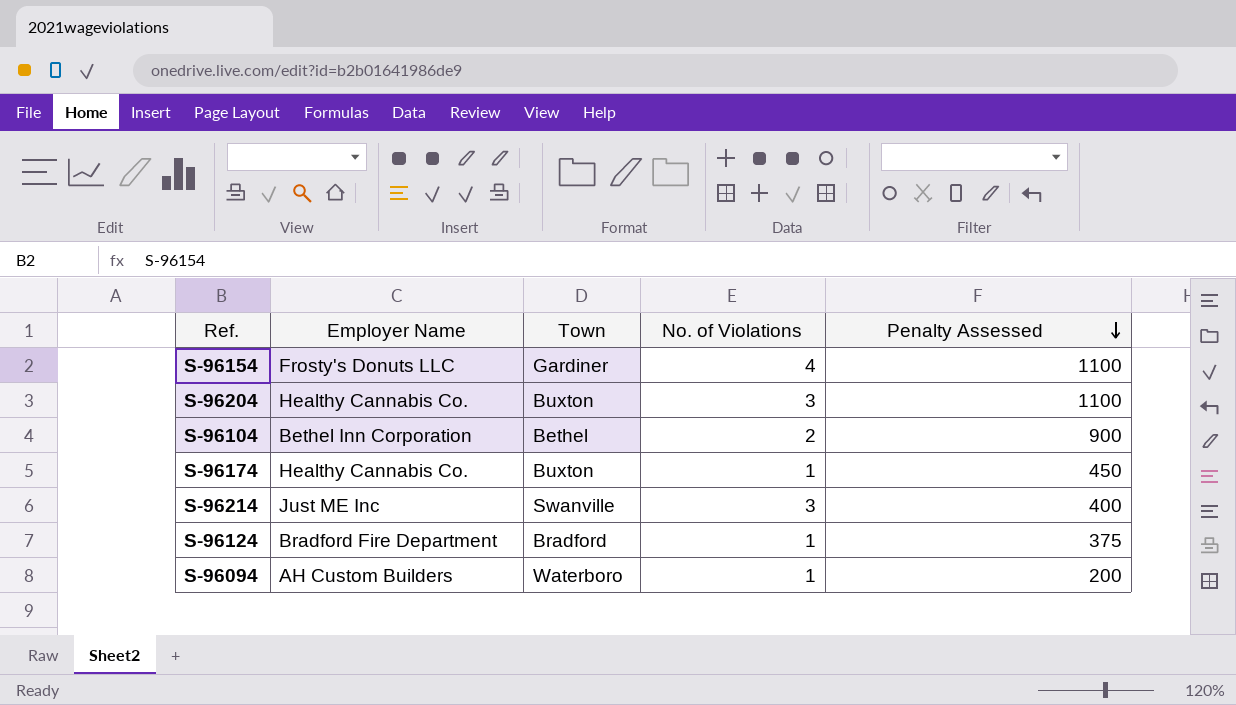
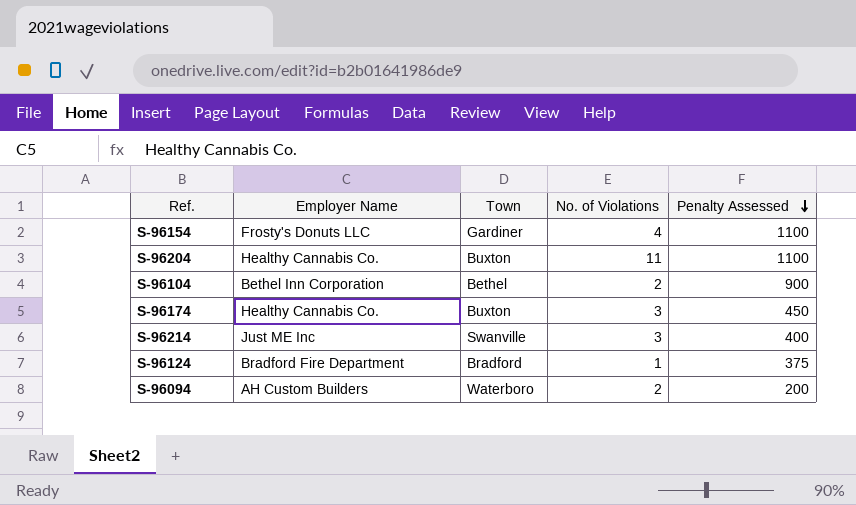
S-96204 | No. of Violations: 3 -> 11
S-96174 | No. of Violations: 1 -> 3
S-96094 | No. of Violations: 1 -> 2

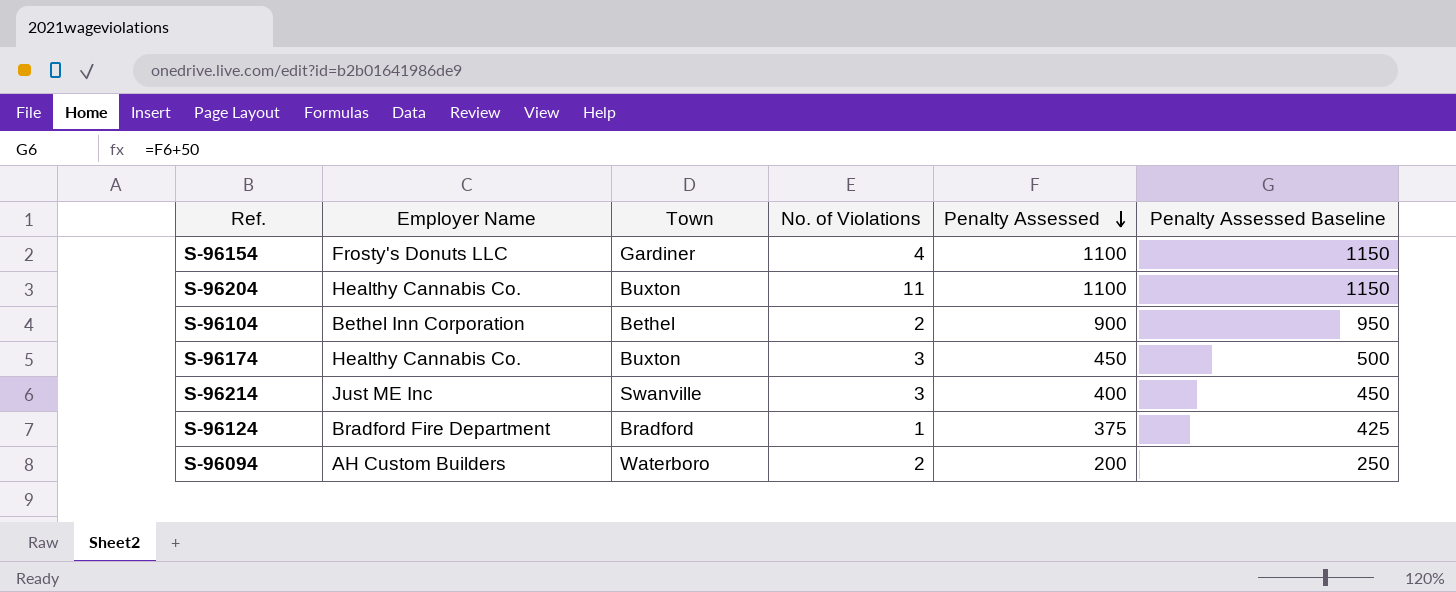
column Penalty Assessed Baseline | formula: none -> [Penalty Assessed] + 50

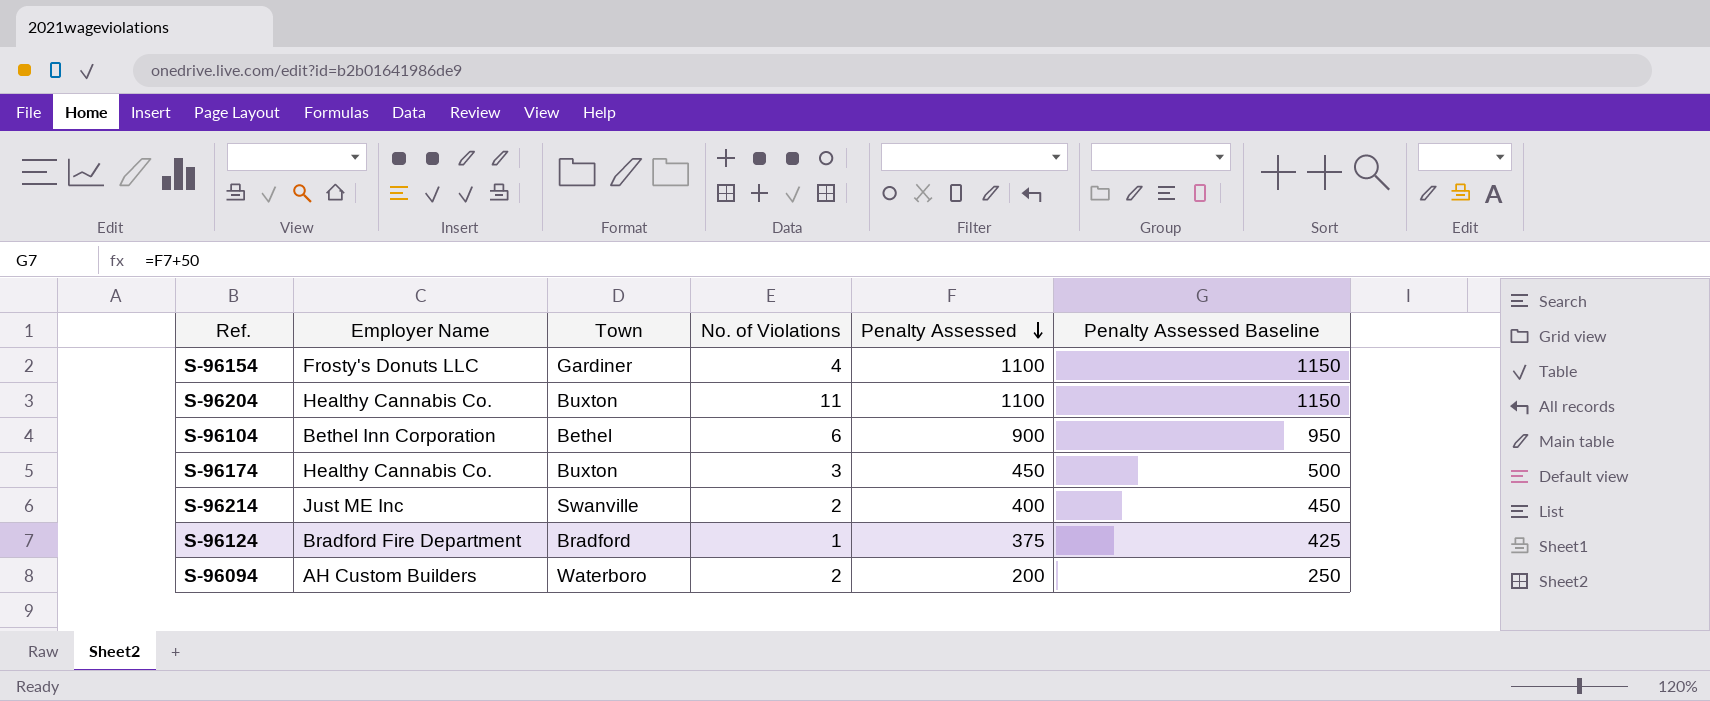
S-96104 | No. of Violations: 2 -> 6
S-96214 | No. of Violations: 3 -> 2

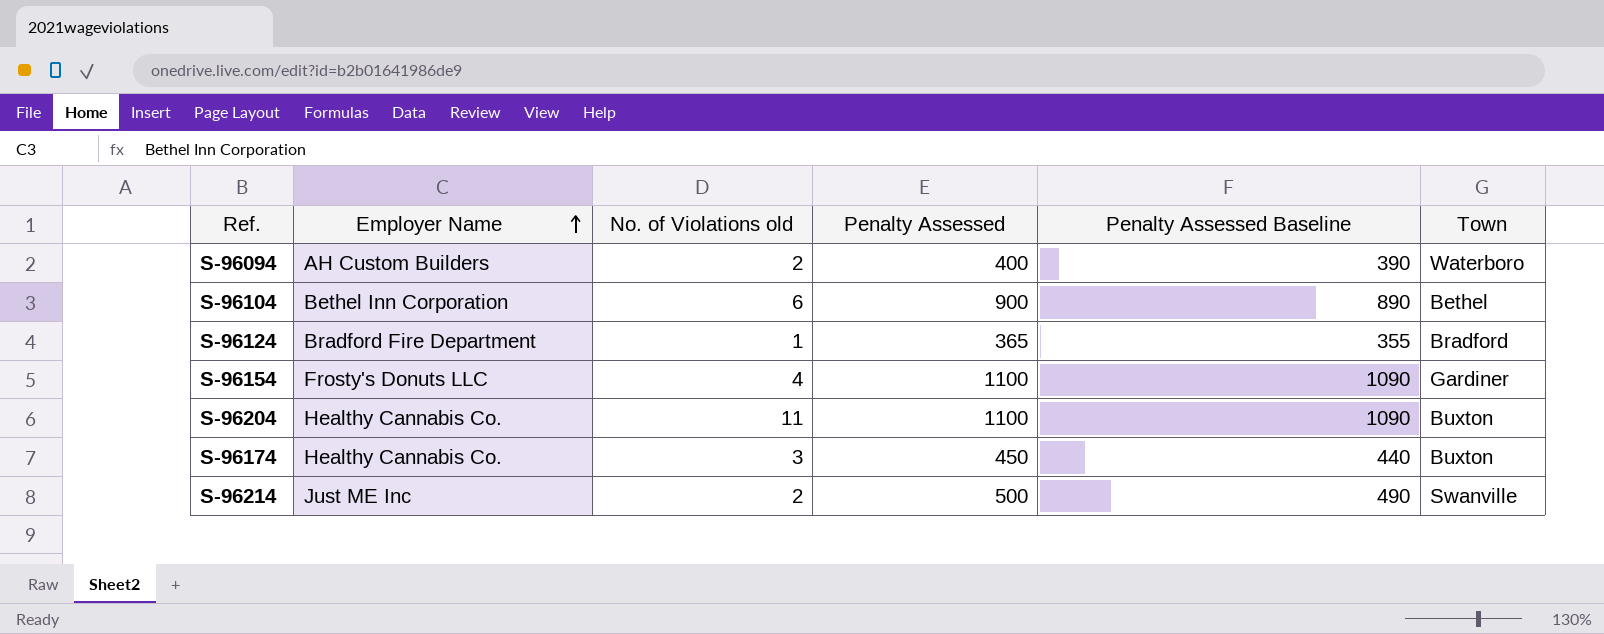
row order: Penalty Assessed descending -> Employer Name ascending
column name: No. of Violations -> No. of Violations old
column Penalty Assessed Baseline | formula: [Penalty Assessed] + 50 -> [Penalty Assessed] - 10
column Town | position: 3 -> 6
S-96094 | Penalty Assessed: 200 -> 400
S-96124 | Penalty Assessed: 375 -> 365
S-96214 | Penalty Assessed: 400 -> 500

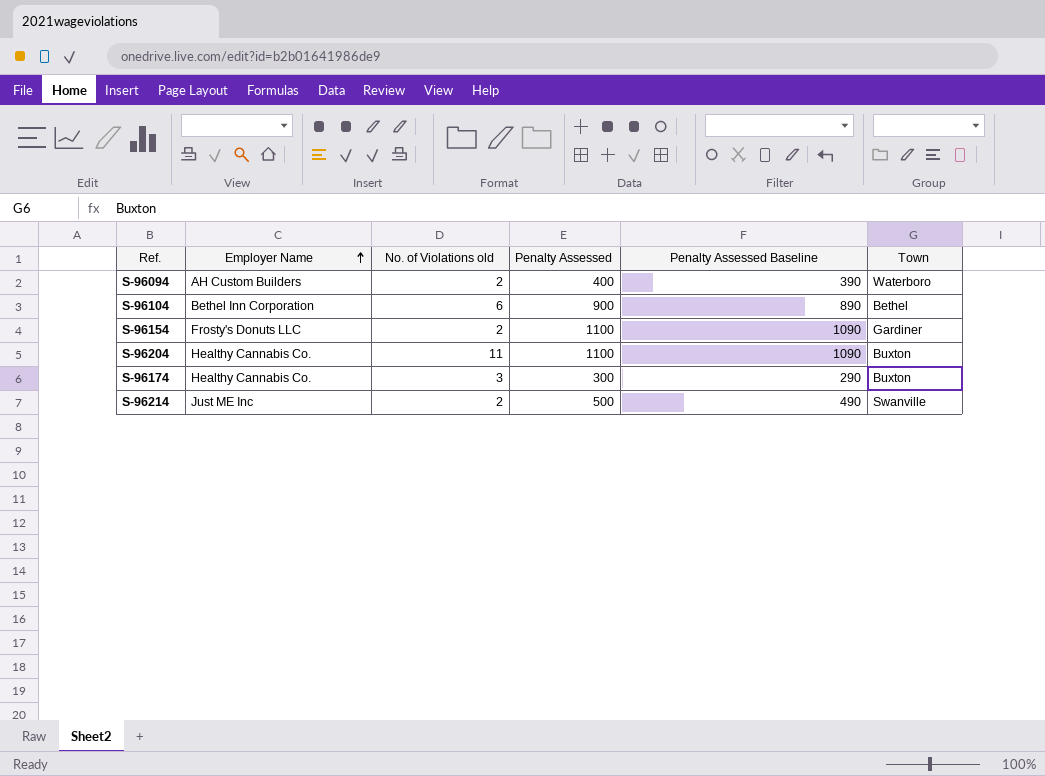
row S-96124: Bradford Fire Department | 1 | 365 | 355 | Bradford -> none
S-96154 | No. of Violations old: 4 -> 2
S-96174 | Penalty Assessed: 450 -> 300
S-96174 | Penalty Assessed Baseline: 440 -> 290

